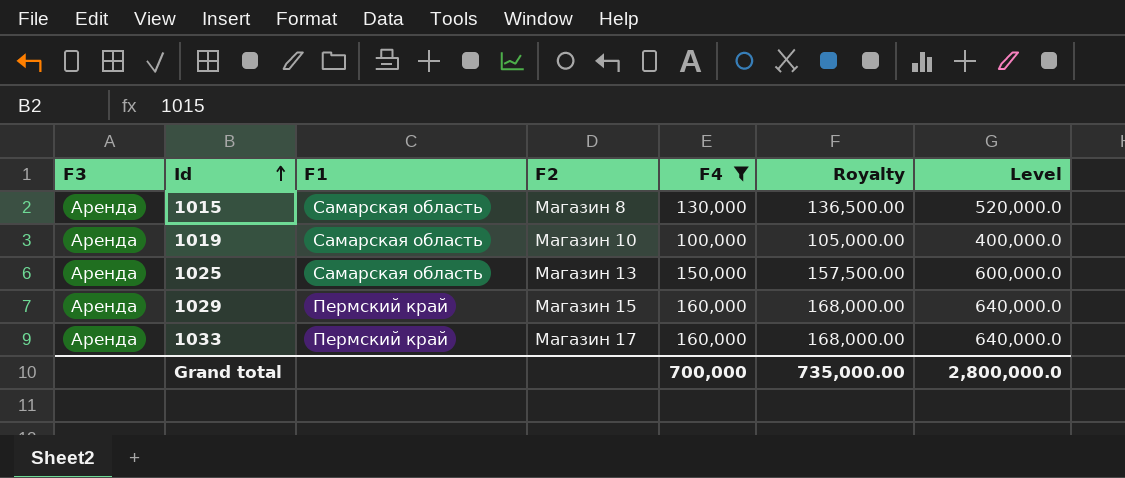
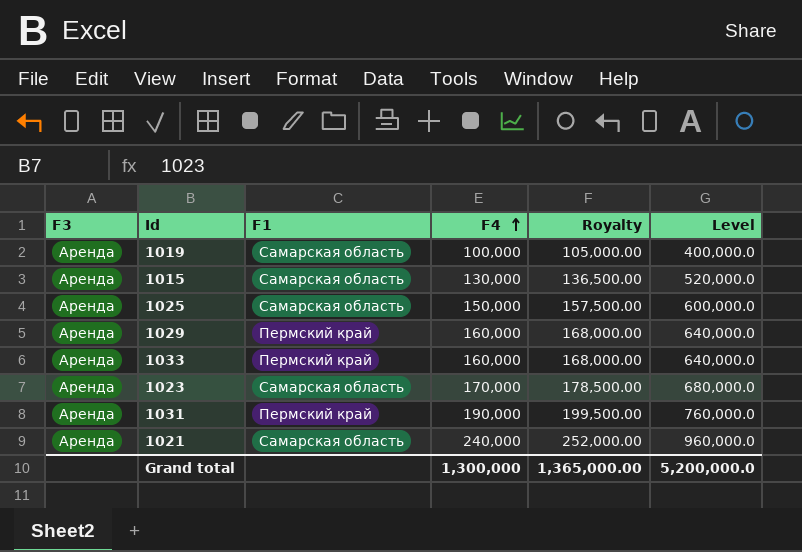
filter: F4 <= 160,000 -> none
row order: Id ascending -> F4 ascending
column F2 | position: 4 -> none
Grand total | F4: 700,000 -> 1,300,000
Grand total | Royalty: 735,000.00 -> 1,365,000.00
Grand total | Level: 2,800,000.0 -> 5,200,000.0

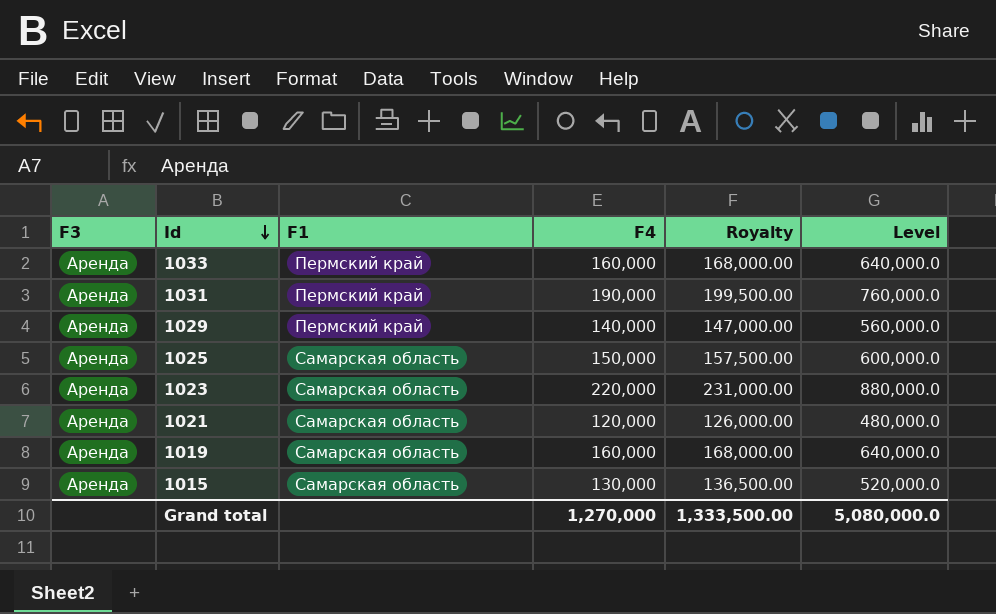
row order: F4 ascending -> Id descending
1029 | F4: 160,000 -> 140,000
1029 | Royalty: 168,000.00 -> 147,000.00
1029 | Level: 640,000.0 -> 560,000.0
1023 | F4: 170,000 -> 220,000
1023 | Royalty: 178,500.00 -> 231,000.00
1023 | Level: 680,000.0 -> 880,000.0
1021 | F4: 240,000 -> 120,000
1021 | Royalty: 252,000.00 -> 126,000.00
1021 | Level: 960,000.0 -> 480,000.0
1019 | F4: 100,000 -> 160,000
1019 | Royalty: 105,000.00 -> 168,000.00
1019 | Level: 400,000.0 -> 640,000.0
Grand total | F4: 1,300,000 -> 1,270,000
Grand total | Royalty: 1,365,000.00 -> 1,333,500.00
Grand total | Level: 5,200,000.0 -> 5,080,000.0

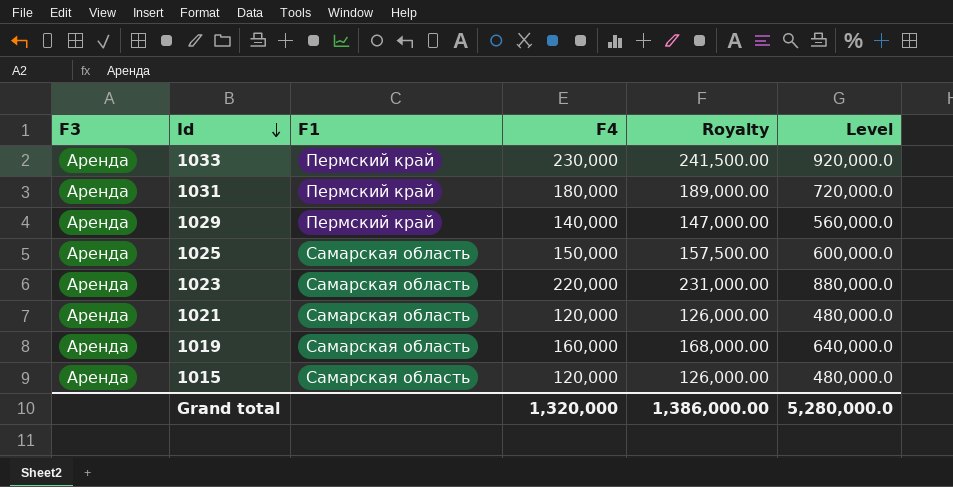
1033 | F4: 160,000 -> 230,000
1033 | Royalty: 168,000.00 -> 241,500.00
1033 | Level: 640,000.0 -> 920,000.0
1031 | F4: 190,000 -> 180,000
1031 | Royalty: 199,500.00 -> 189,000.00
1031 | Level: 760,000.0 -> 720,000.0
1015 | F4: 130,000 -> 120,000
1015 | Royalty: 136,500.00 -> 126,000.00
1015 | Level: 520,000.0 -> 480,000.0
Grand total | F4: 1,270,000 -> 1,320,000
Grand total | Royalty: 1,333,500.00 -> 1,386,000.00
Grand total | Level: 5,080,000.0 -> 5,280,000.0

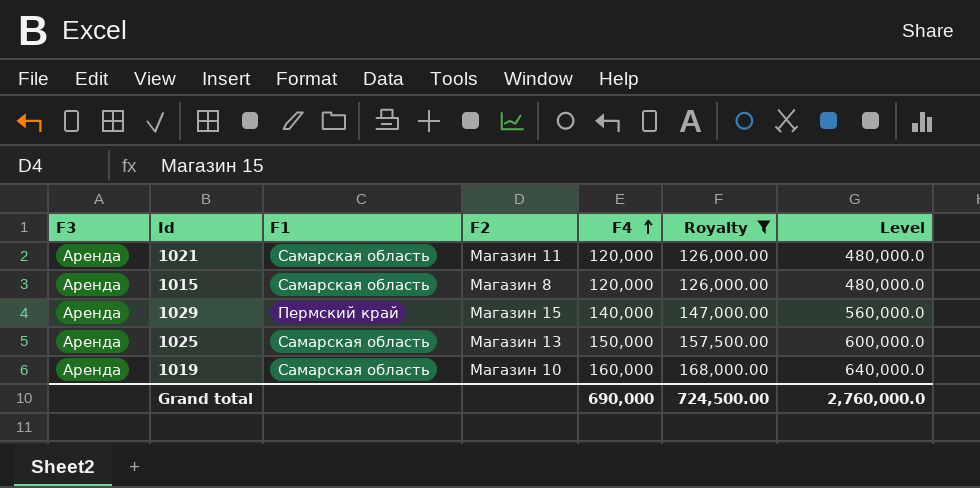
filter: none -> Royalty <= 168,000.00
row order: Id descending -> F4 ascending
column F2 | position: none -> 4
Grand total | F4: 1,320,000 -> 690,000
Grand total | Royalty: 1,386,000.00 -> 724,500.00
Grand total | Level: 5,280,000.0 -> 2,760,000.0

